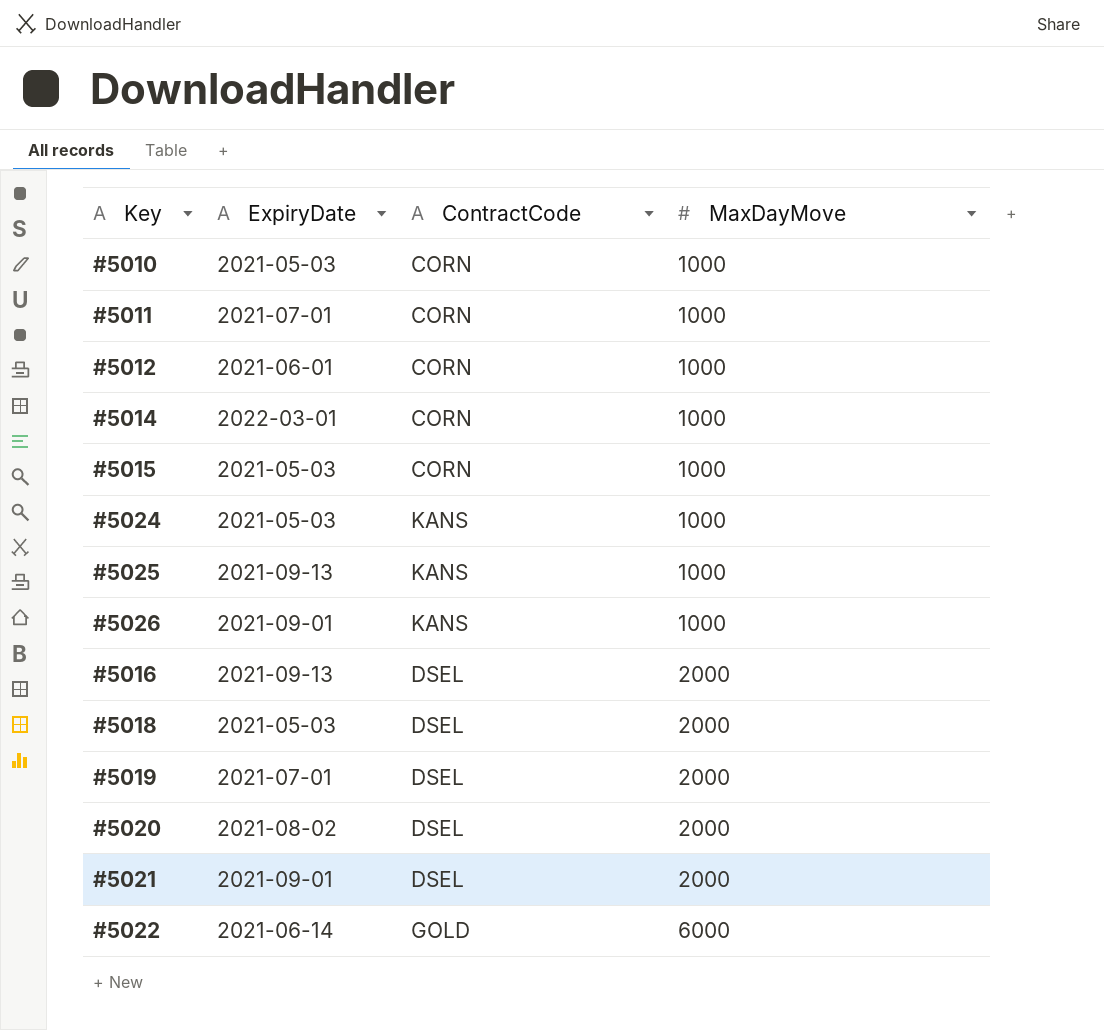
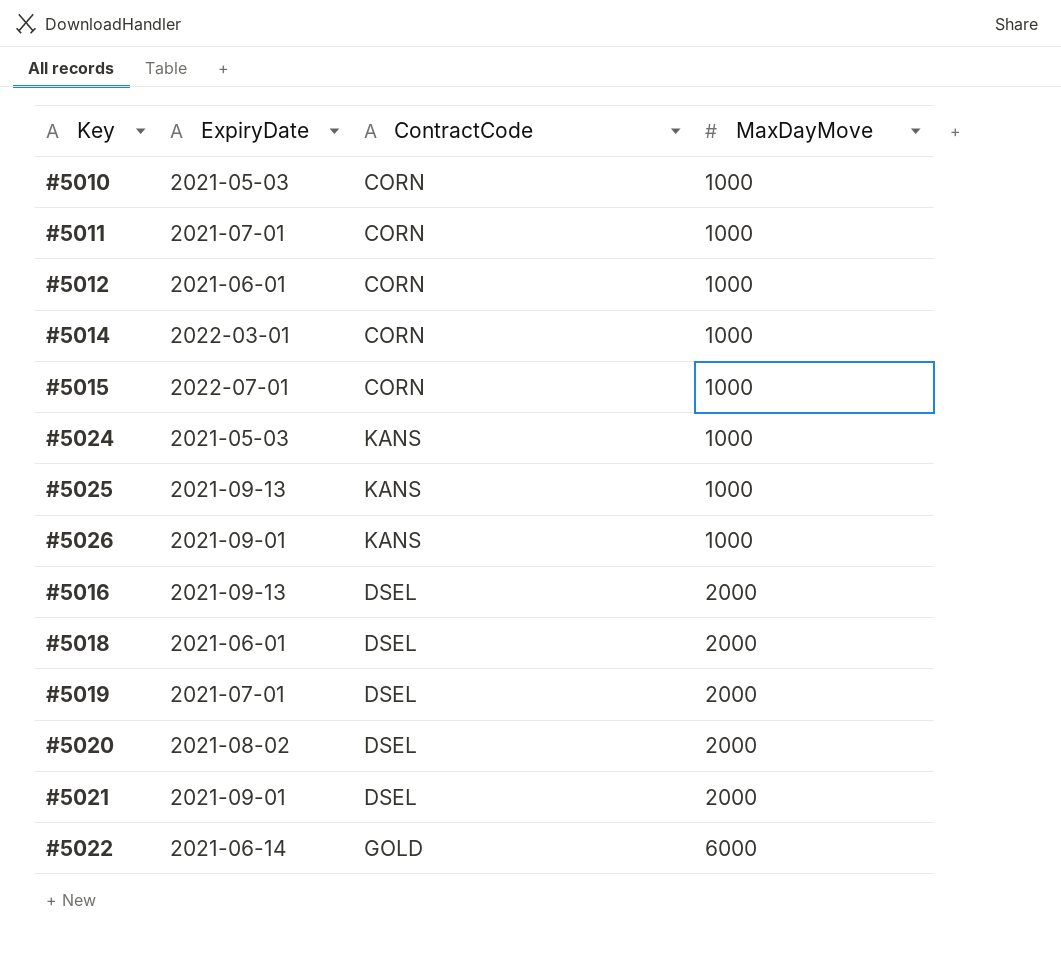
#5015 | ExpiryDate: 2021-05-03 -> 2022-07-01
#5018 | ExpiryDate: 2021-05-03 -> 2021-06-01

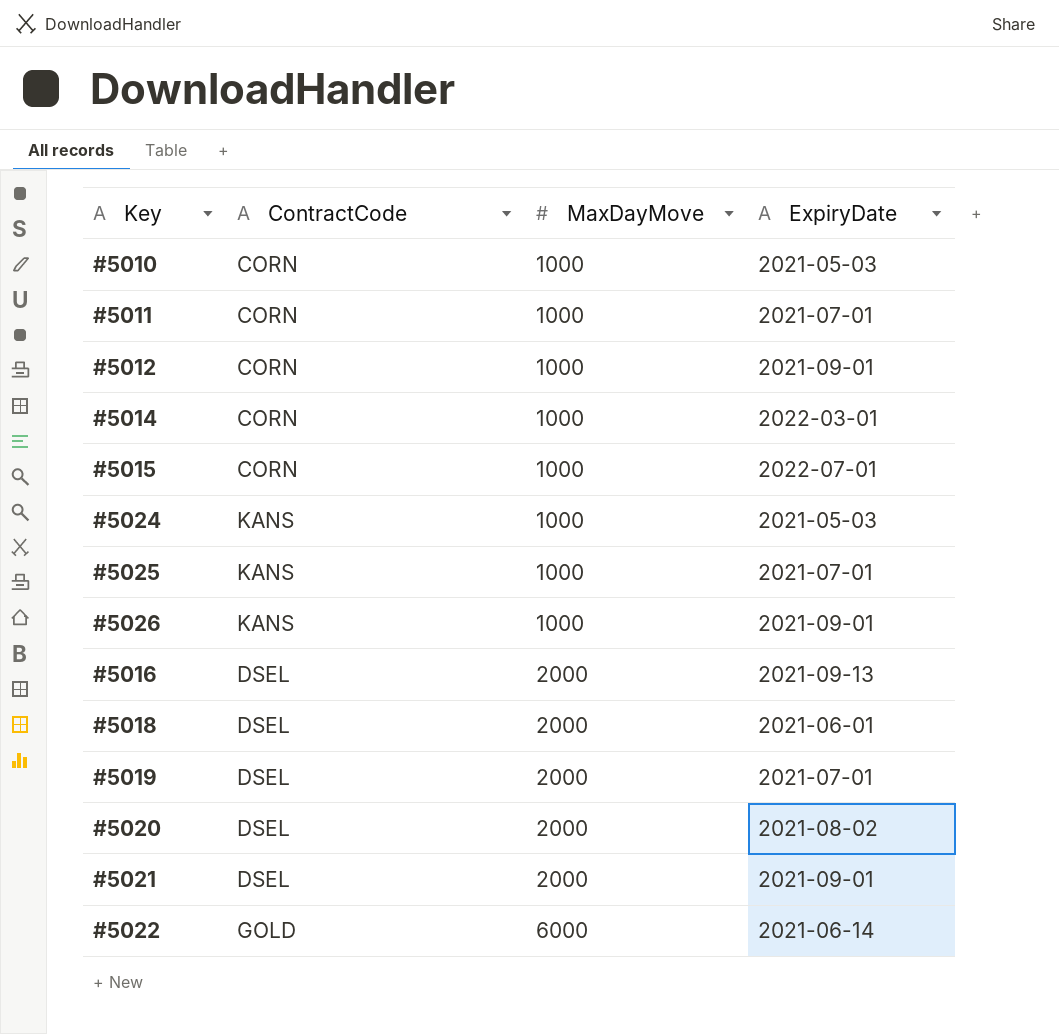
column ExpiryDate | position: 2 -> 4
#5012 | ExpiryDate: 2021-06-01 -> 2021-09-01
#5025 | ExpiryDate: 2021-09-13 -> 2021-07-01

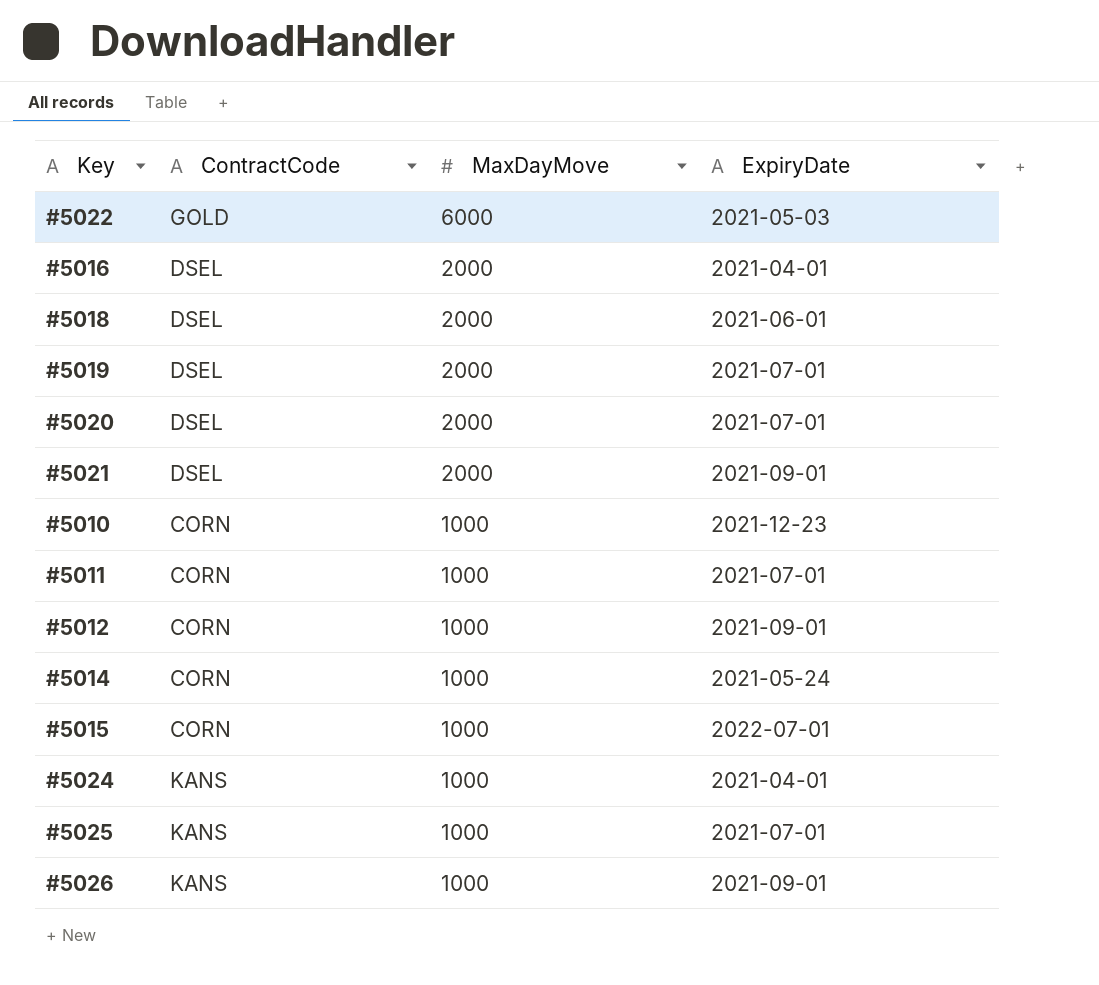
row order: MaxDayMove ascending -> MaxDayMove descending
#5022 | ExpiryDate: 2021-06-14 -> 2021-05-03
#5016 | ExpiryDate: 2021-09-13 -> 2021-04-01
#5020 | ExpiryDate: 2021-08-02 -> 2021-07-01
#5010 | ExpiryDate: 2021-05-03 -> 2021-12-23
#5014 | ExpiryDate: 2022-03-01 -> 2021-05-24
#5024 | ExpiryDate: 2021-05-03 -> 2021-04-01

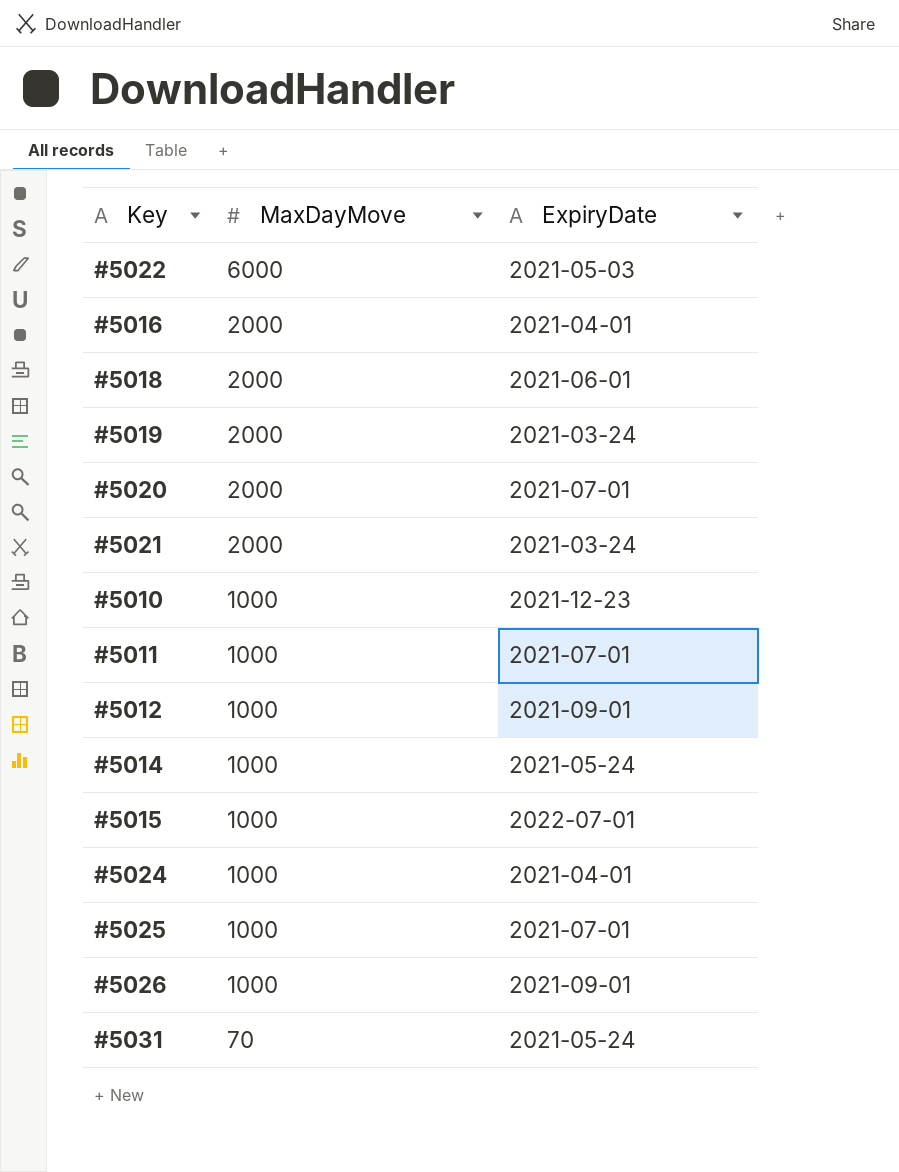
column ContractCode | position: 2 -> none
#5019 | ExpiryDate: 2021-07-01 -> 2021-03-24
#5021 | ExpiryDate: 2021-09-01 -> 2021-03-24
row #5031: none -> 70 | 2021-05-24

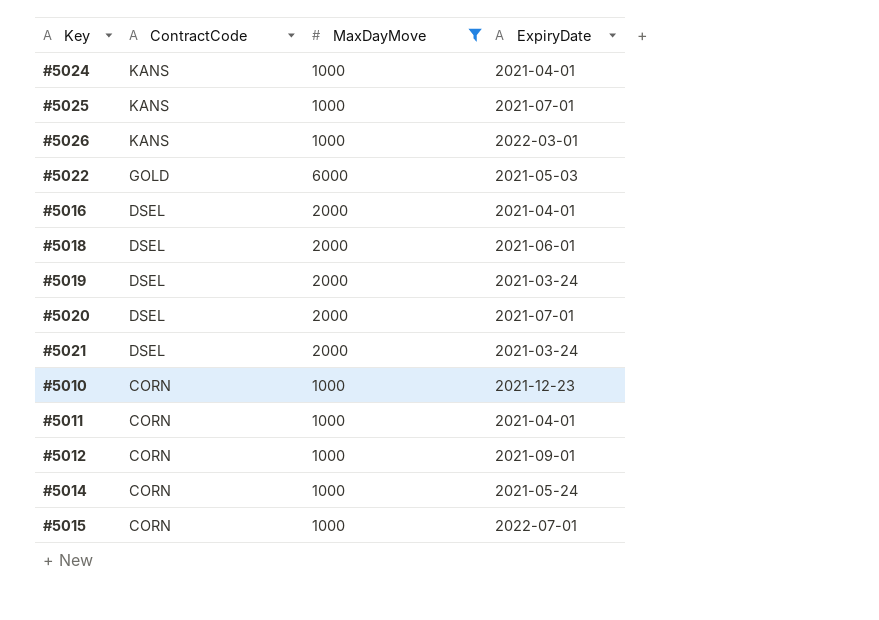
filter: none -> MaxDayMove != 70
row order: MaxDayMove descending -> ContractCode descending
column ContractCode | position: none -> 2
#5026 | ExpiryDate: 2021-09-01 -> 2022-03-01
#5011 | ExpiryDate: 2021-07-01 -> 2021-04-01

